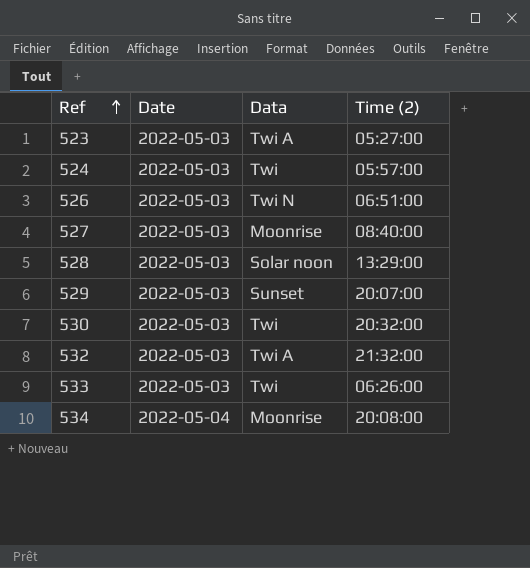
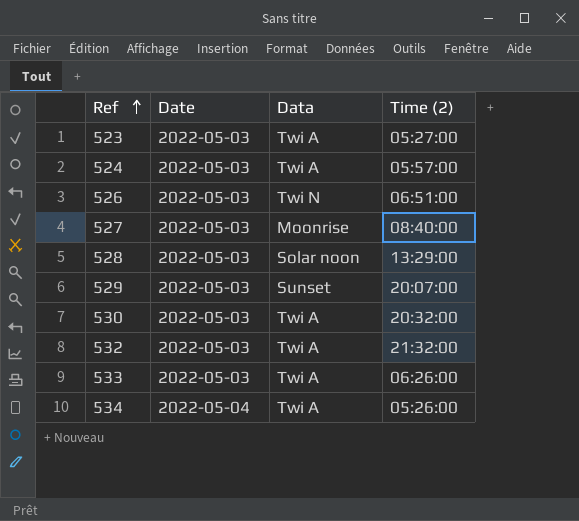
524 | Data: Twi -> Twi A
530 | Data: Twi -> Twi A
533 | Data: Twi -> Twi A
534 | Data: Moonrise -> Twi A
534 | Time (2): 20:08:00 -> 05:26:00

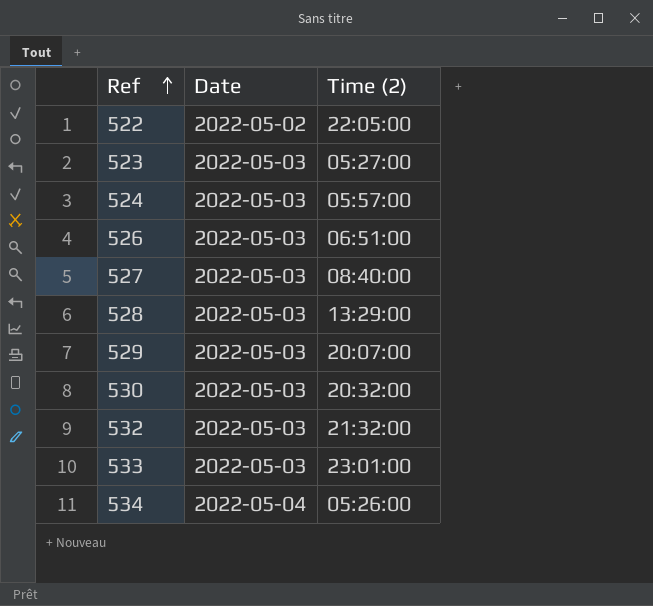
column Data | position: 3 -> none
row 522: none -> 2022-05-02 | 22:05:00
533 | Time (2): 06:26:00 -> 23:01:00

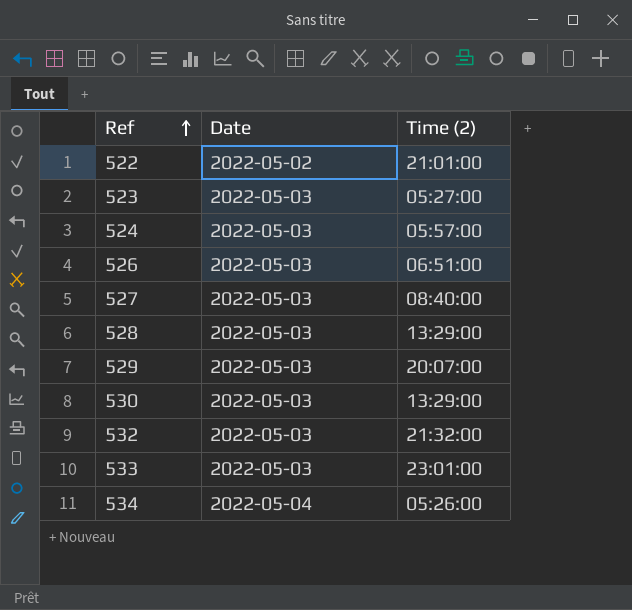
522 | Time (2): 22:05:00 -> 21:01:00
530 | Time (2): 20:32:00 -> 13:29:00

